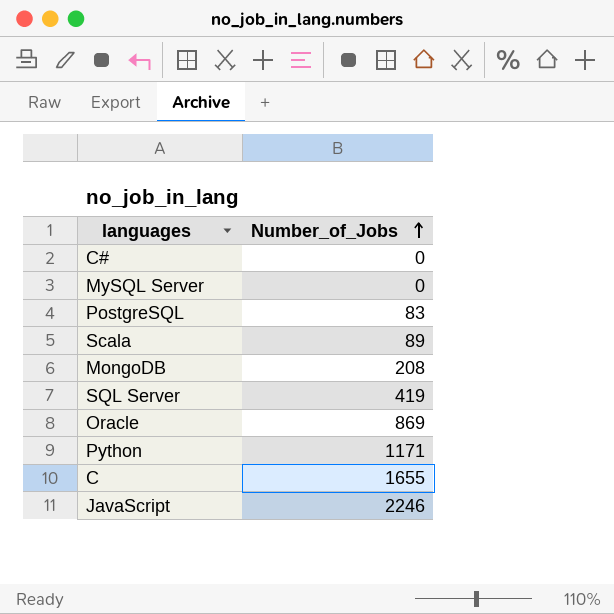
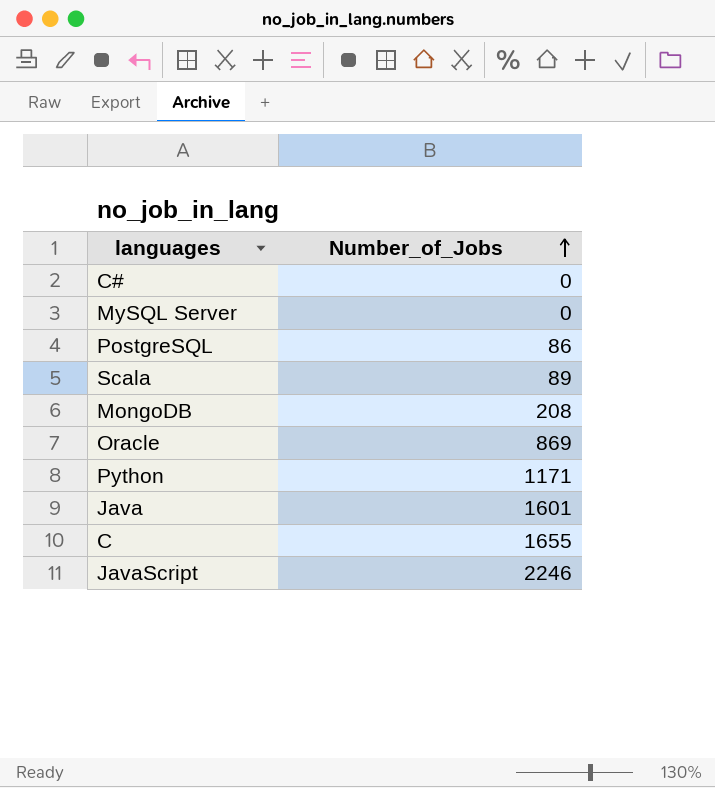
row SQL Server: 419 -> none
PostgreSQL | Number_of_Jobs: 83 -> 86
row Java: none -> 1601

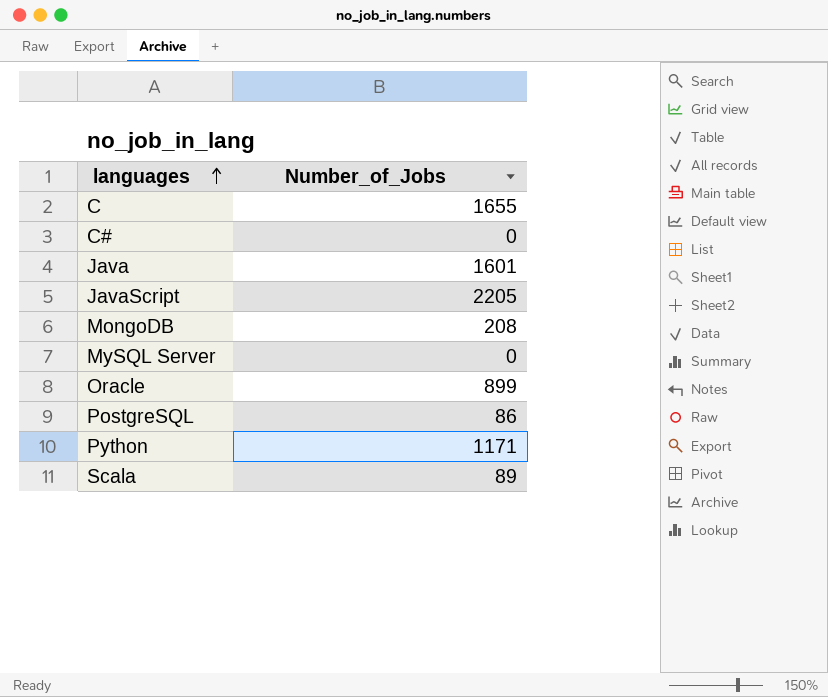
row order: Number_of_Jobs ascending -> languages ascending
JavaScript | Number_of_Jobs: 2246 -> 2205
Oracle | Number_of_Jobs: 869 -> 899

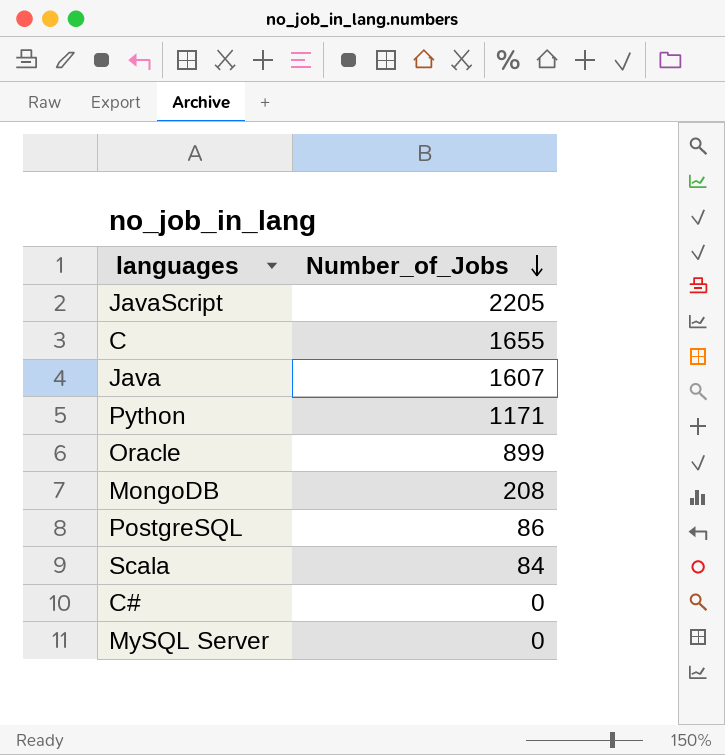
row order: languages ascending -> Number_of_Jobs descending
Java | Number_of_Jobs: 1601 -> 1607
Scala | Number_of_Jobs: 89 -> 84

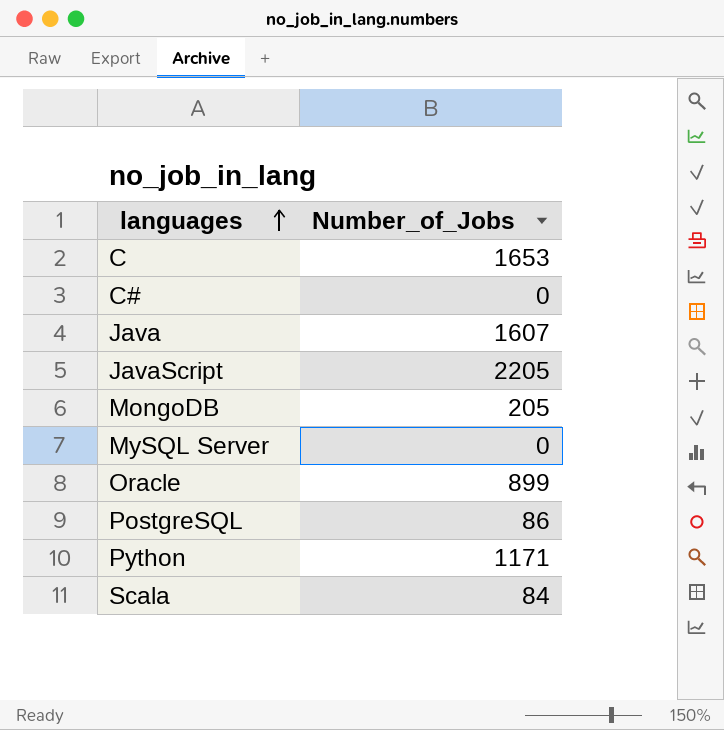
row order: Number_of_Jobs descending -> languages ascending
C | Number_of_Jobs: 1655 -> 1653
MongoDB | Number_of_Jobs: 208 -> 205

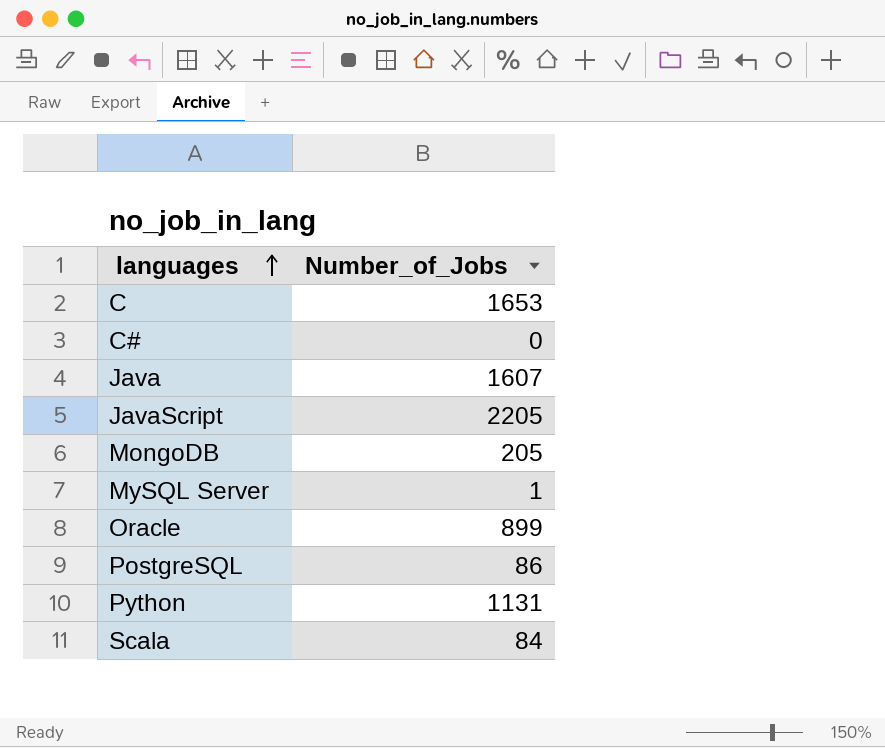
MySQL Server | Number_of_Jobs: 0 -> 1
Python | Number_of_Jobs: 1171 -> 1131

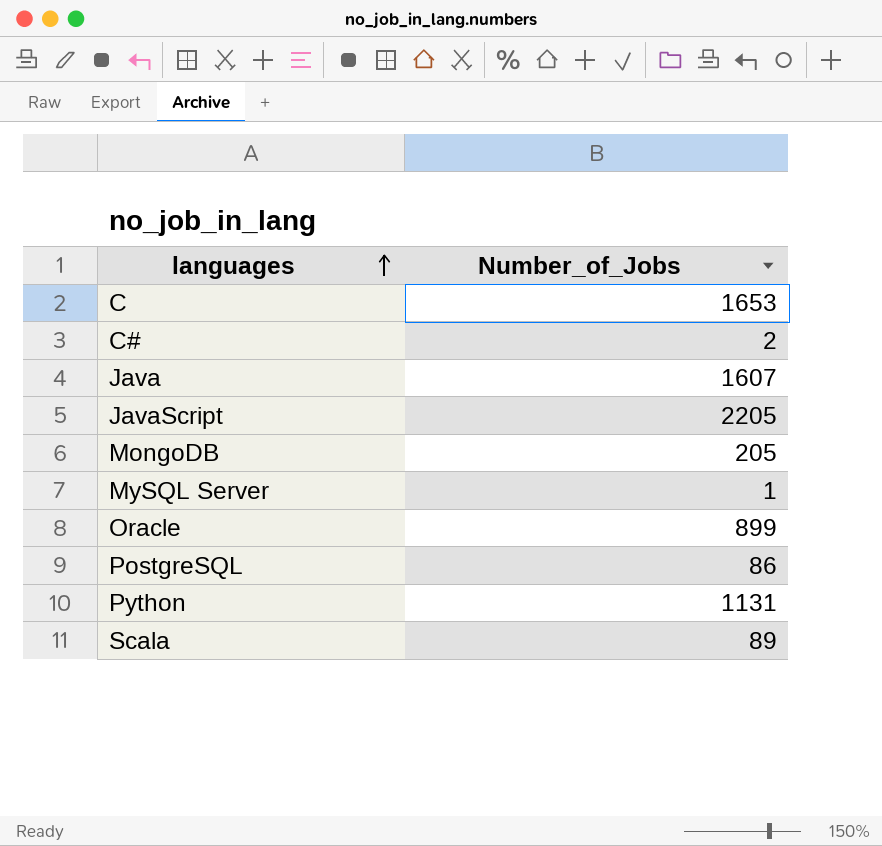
C# | Number_of_Jobs: 0 -> 2
Scala | Number_of_Jobs: 84 -> 89

